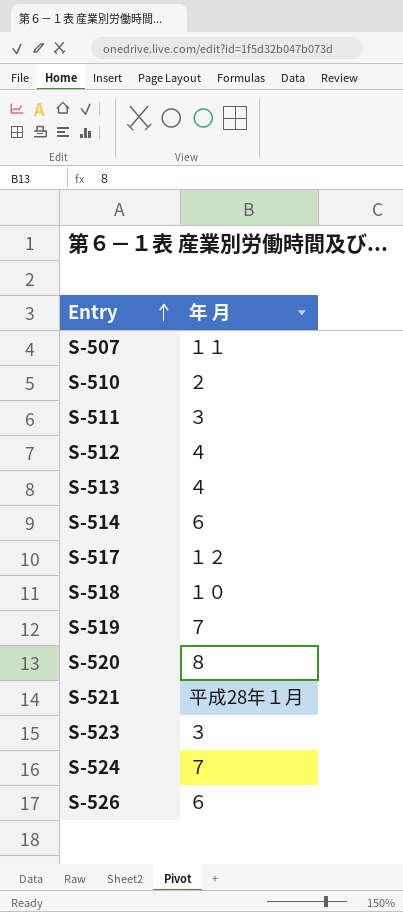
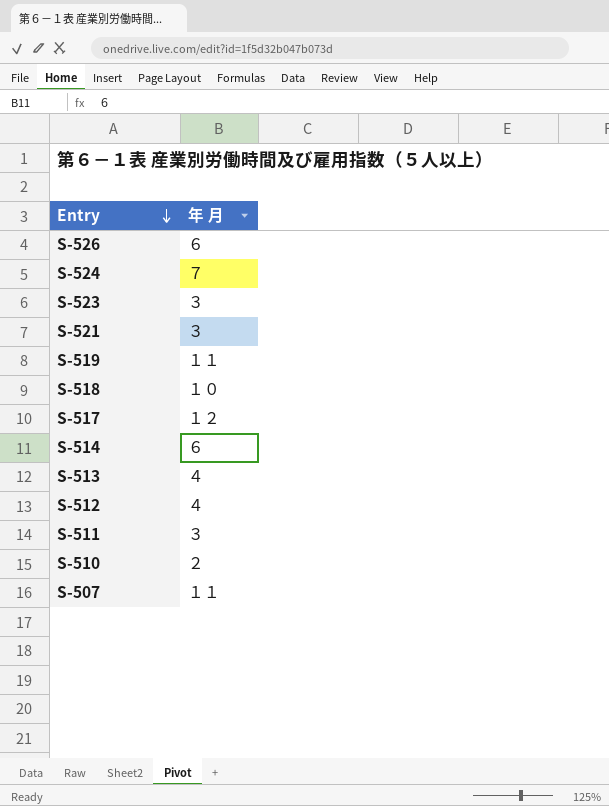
row order: Entry ascending -> Entry descending
row S-520: ８ -> none
S-521 | 年 月: 平成28年１月 -> ３
S-519 | 年 月: ７ -> １１

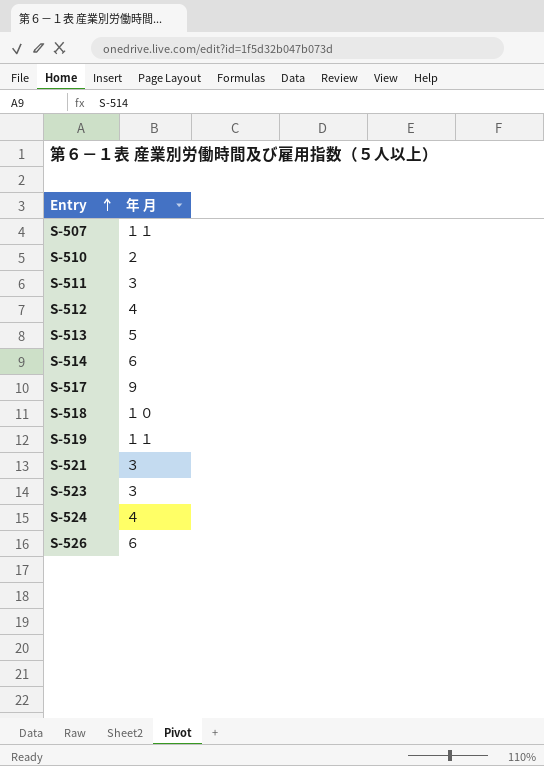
row order: Entry descending -> Entry ascending
S-513 | 年 月: ４ -> ５
S-517 | 年 月: １２ -> ９
S-524 | 年 月: ７ -> ４

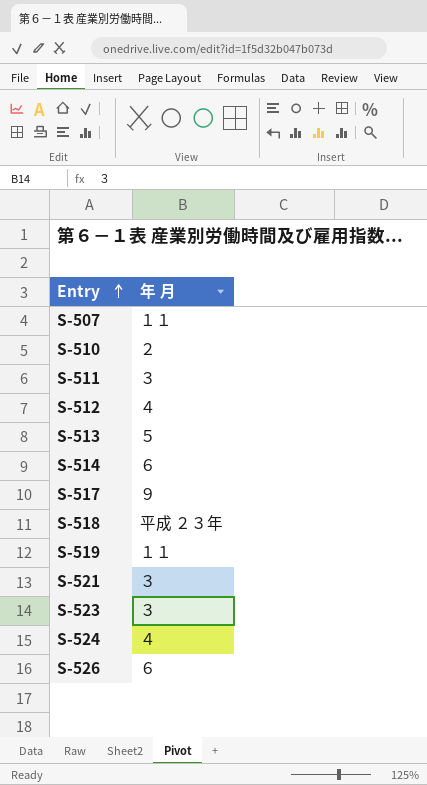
S-518 | 年 月: １０ -> 平成 ２３年

